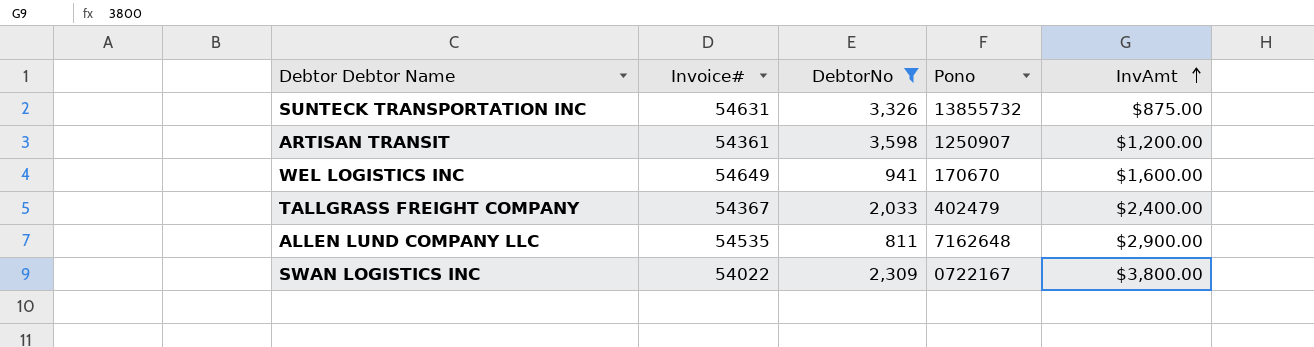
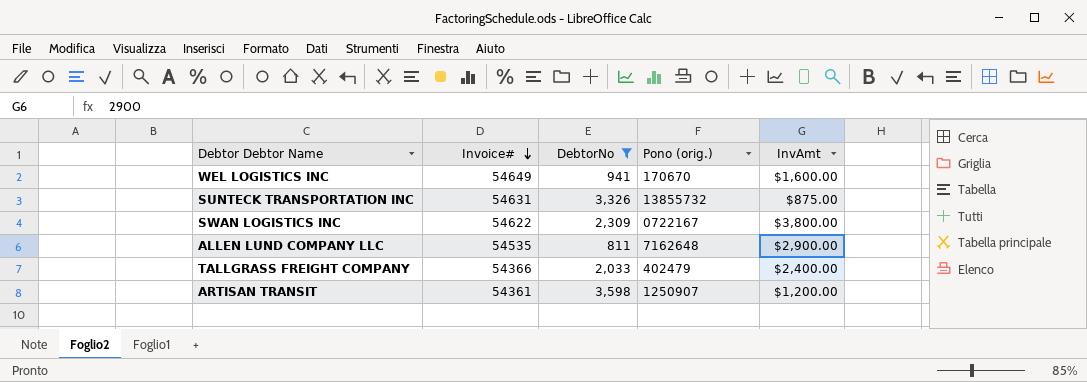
row order: InvAmt ascending -> Invoice# descending
column name: Pono -> Pono (orig.)
SWAN LOGISTICS INC | Invoice#: 54022 -> 54622
TALLGRASS FREIGHT COMPANY | Invoice#: 54367 -> 54366

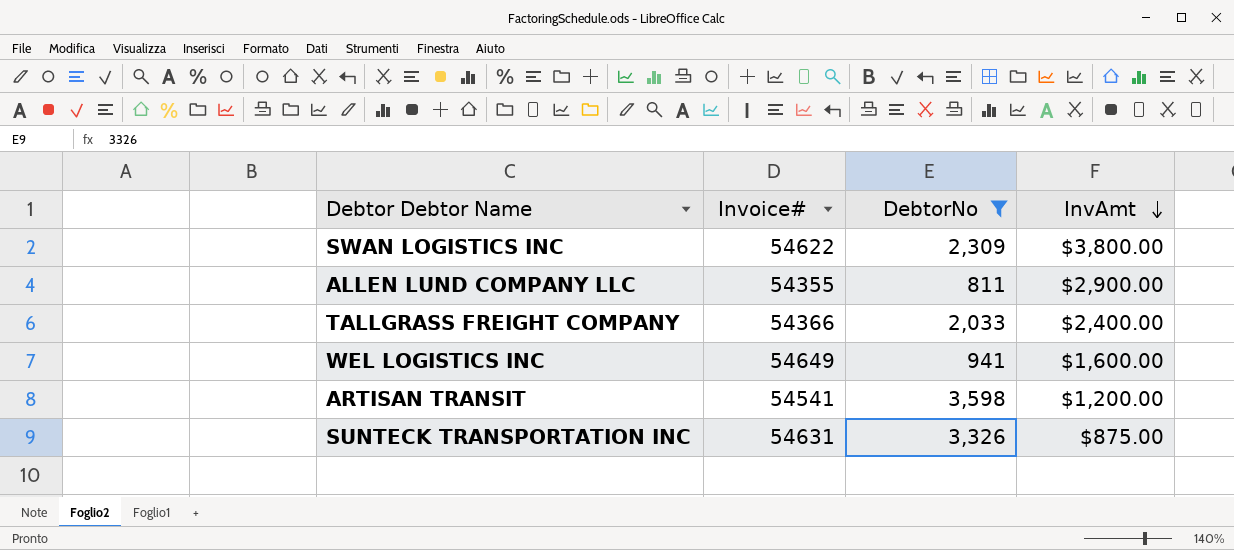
row order: Invoice# descending -> InvAmt descending
column Pono (orig.) | position: 4 -> none
ALLEN LUND COMPANY LLC | Invoice#: 54535 -> 54355
ARTISAN TRANSIT | Invoice#: 54361 -> 54541

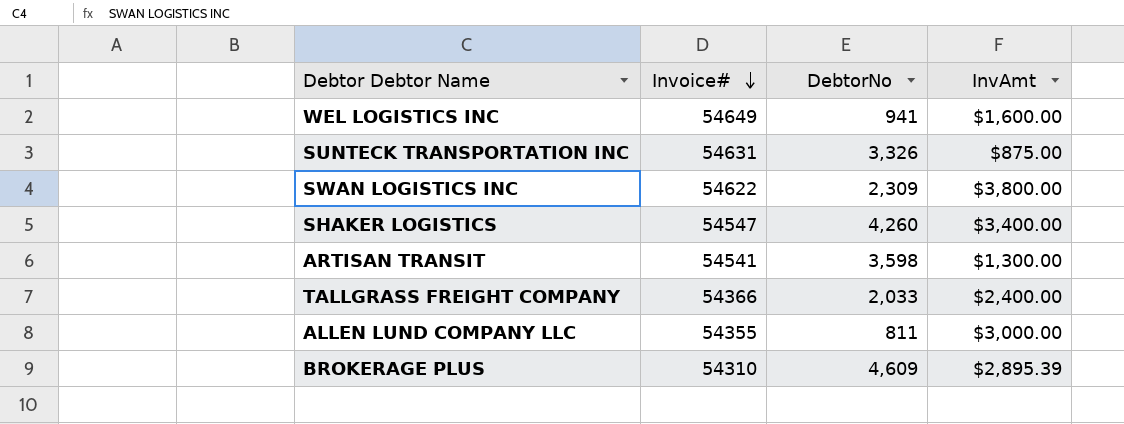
filter: DebtorNo <= 3,598 -> none
row order: InvAmt descending -> Invoice# descending
ARTISAN TRANSIT | InvAmt: $1,200.00 -> $1,300.00
ALLEN LUND COMPANY LLC | InvAmt: $2,900.00 -> $3,000.00

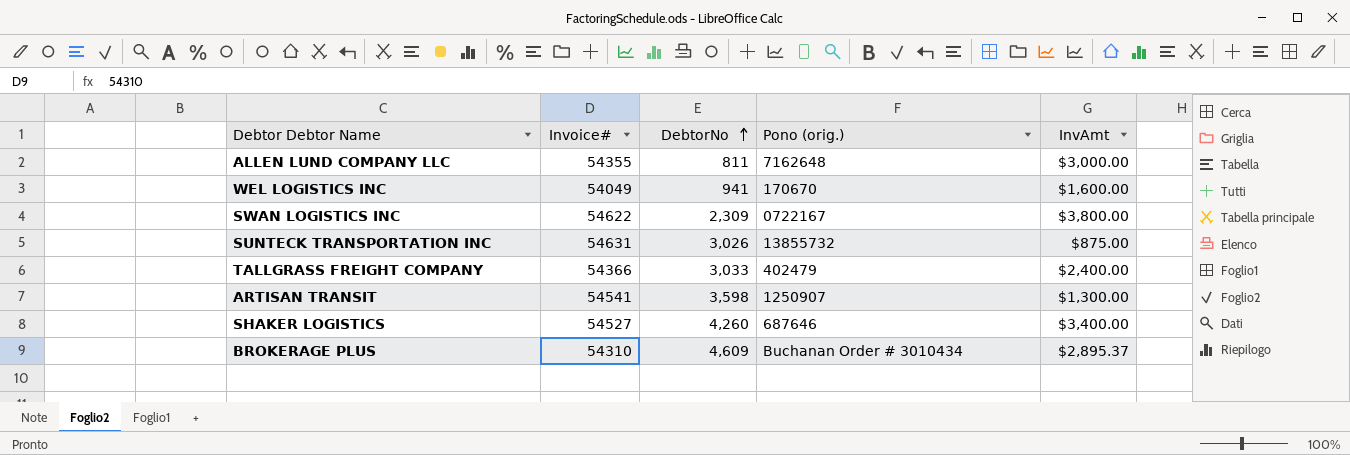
row order: Invoice# descending -> DebtorNo ascending
column Pono (orig.) | position: none -> 4
WEL LOGISTICS INC | Invoice#: 54649 -> 54049
SUNTECK TRANSPORTATION INC | DebtorNo: 3,326 -> 3,026
TALLGRASS FREIGHT COMPANY | DebtorNo: 2,033 -> 3,033
SHAKER LOGISTICS | Invoice#: 54547 -> 54527
BROKERAGE PLUS | InvAmt: $2,895.39 -> $2,895.37

